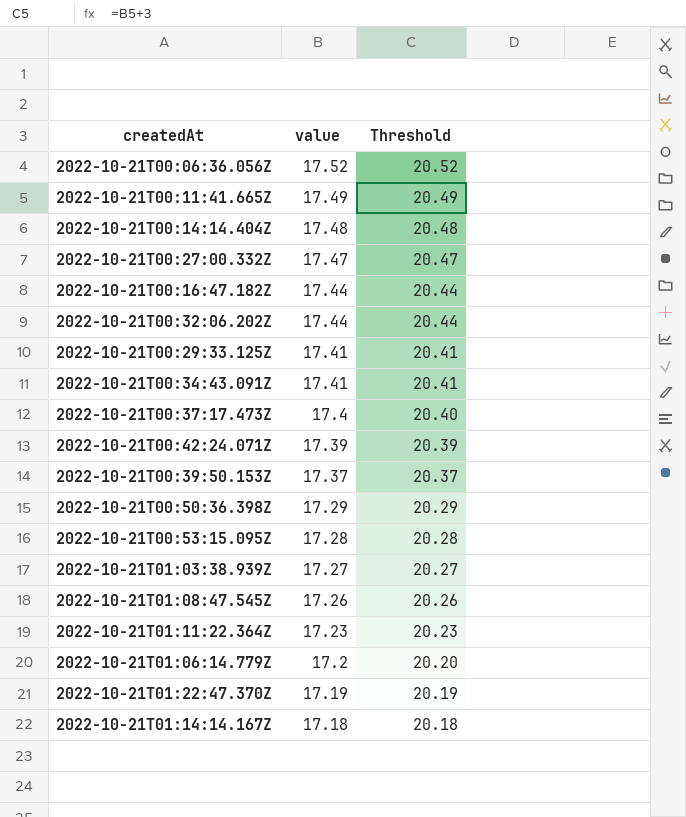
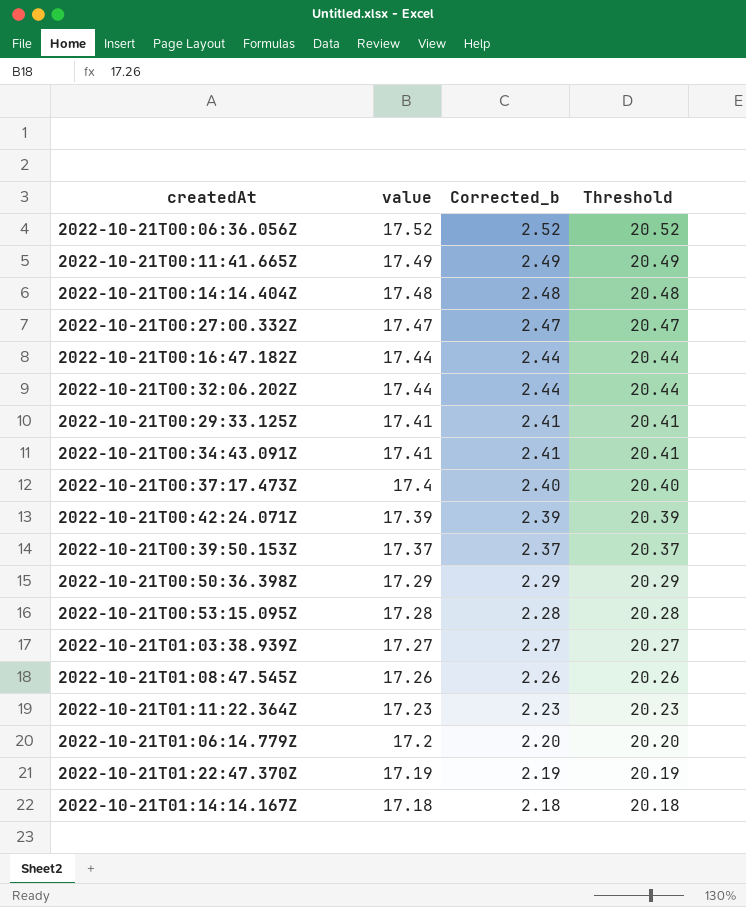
column Corrected_b | formula: none -> [value] - 15

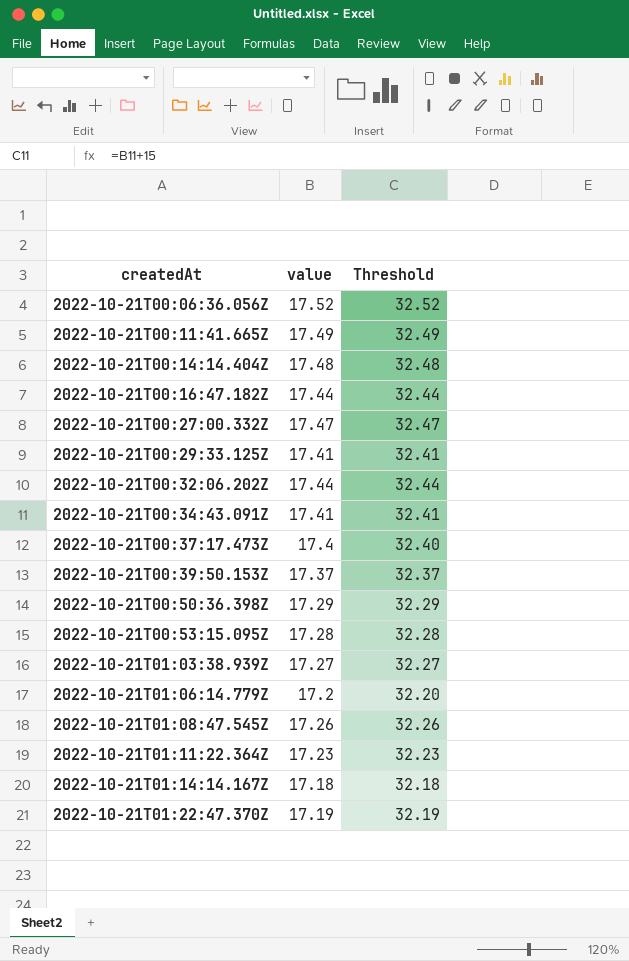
row order: value descending -> createdAt ascending
column Corrected_b | formula: [value] - 15 -> none
column Threshold | formula: [value] + 3 -> [value] + 15
row 2022-10-21T00:42:24.071Z: 17.39 | 2.39 | 20.39 -> none

